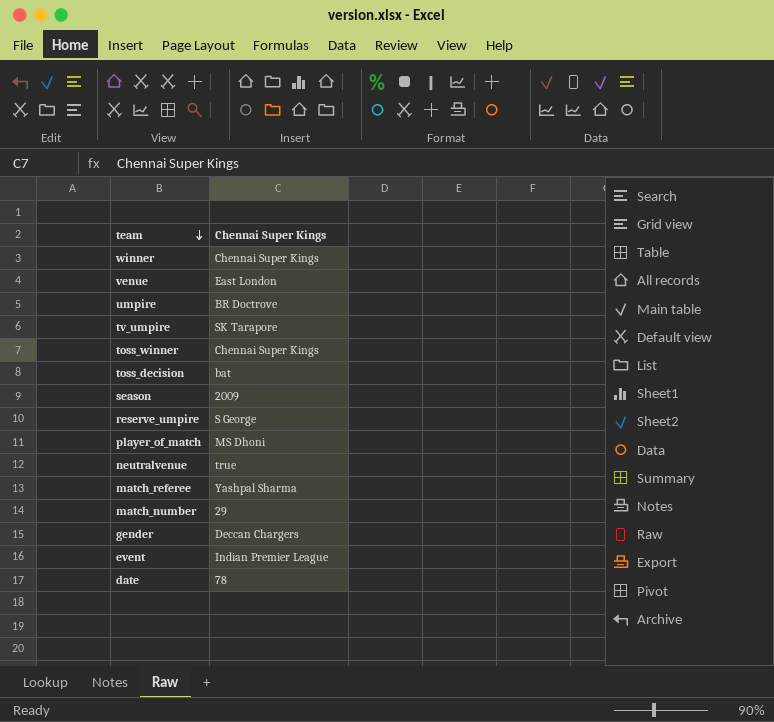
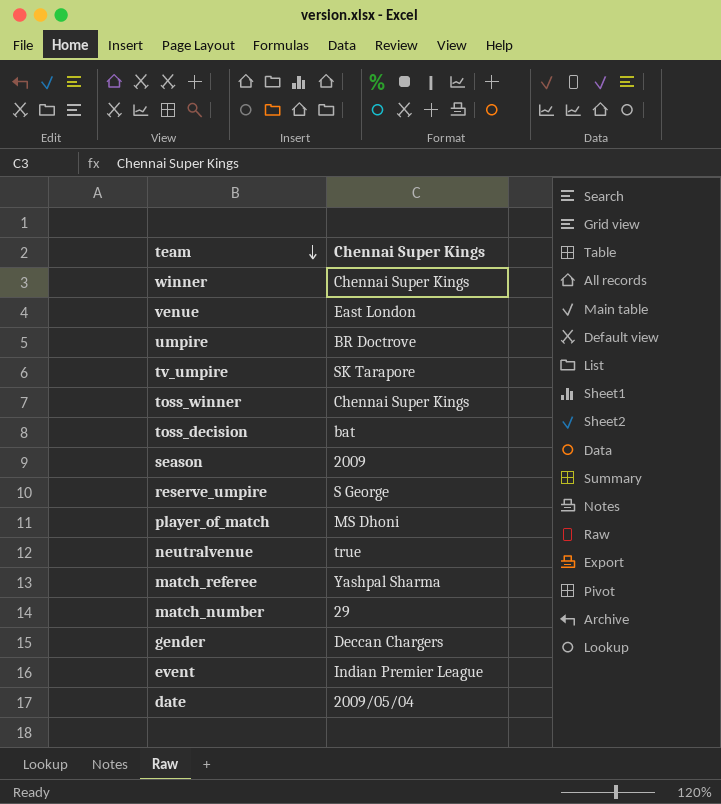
date | Chennai Super Kings: 78 -> 2009/05/04

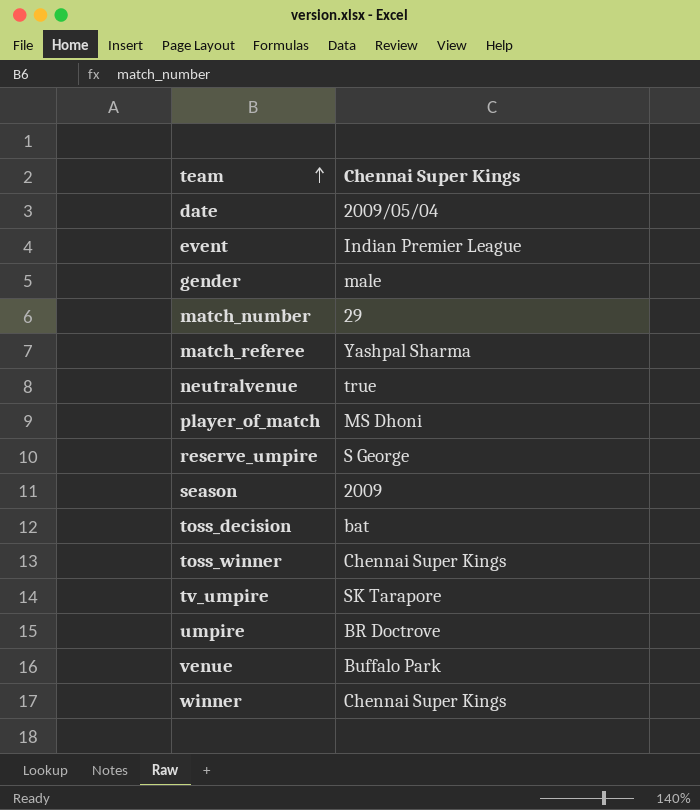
row order: team descending -> team ascending
gender | Chennai Super Kings: Deccan Chargers -> male
venue | Chennai Super Kings: East London -> Buffalo Park

